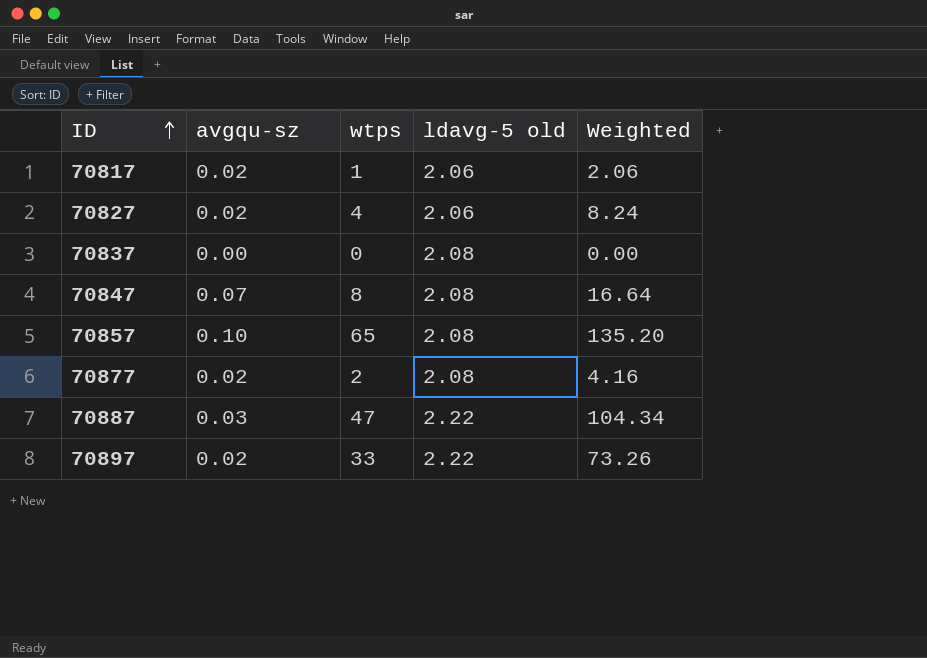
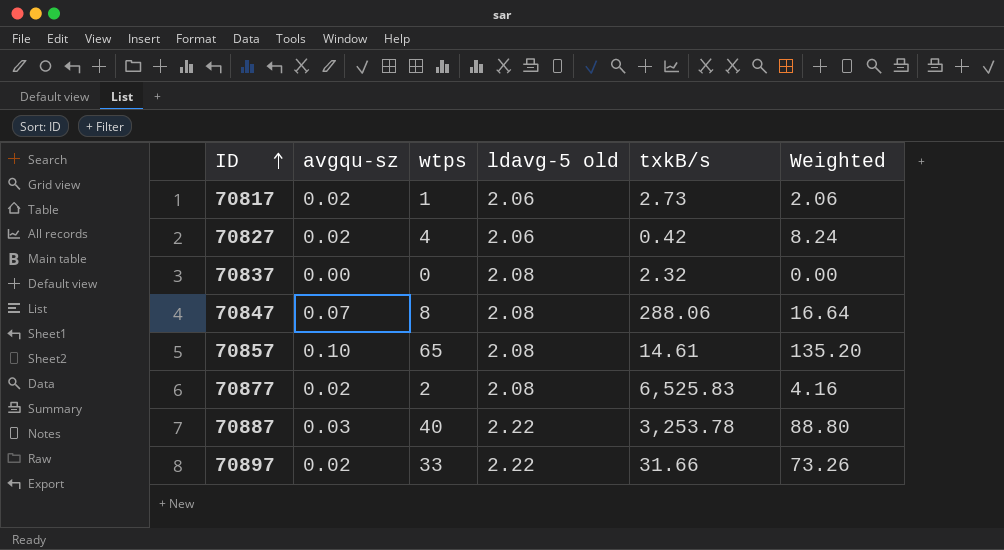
column txkB/s | position: none -> 5
70887 | wtps: 47 -> 40
70887 | Weighted: 104.34 -> 88.80

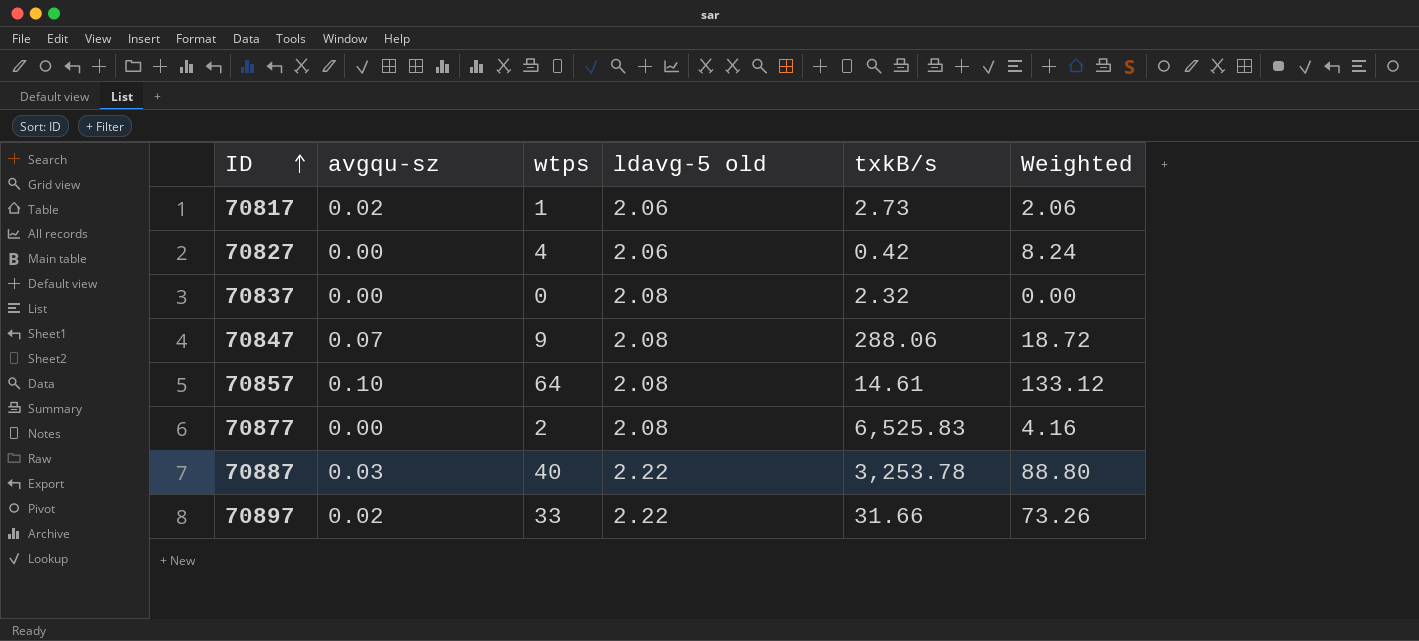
70827 | avgqu-sz: 0.02 -> 0.00
70847 | wtps: 8 -> 9
70847 | Weighted: 16.64 -> 18.72
70857 | wtps: 65 -> 64
70857 | Weighted: 135.20 -> 133.12
70877 | avgqu-sz: 0.02 -> 0.00

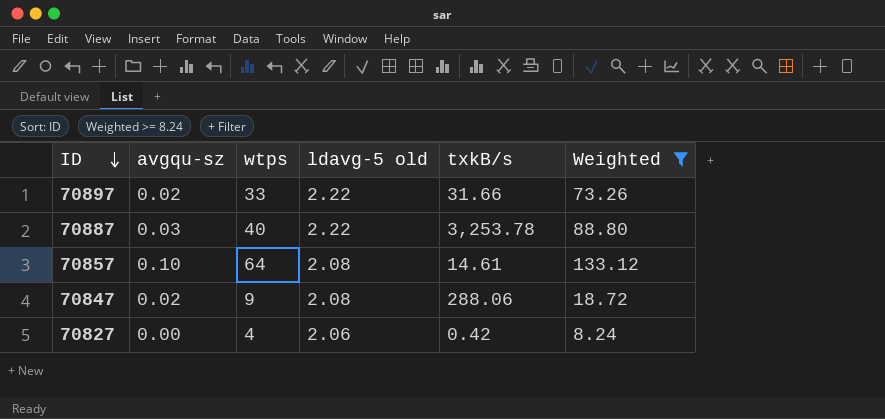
filter: none -> Weighted >= 8.24
row order: ID ascending -> ID descending
70847 | avgqu-sz: 0.07 -> 0.02

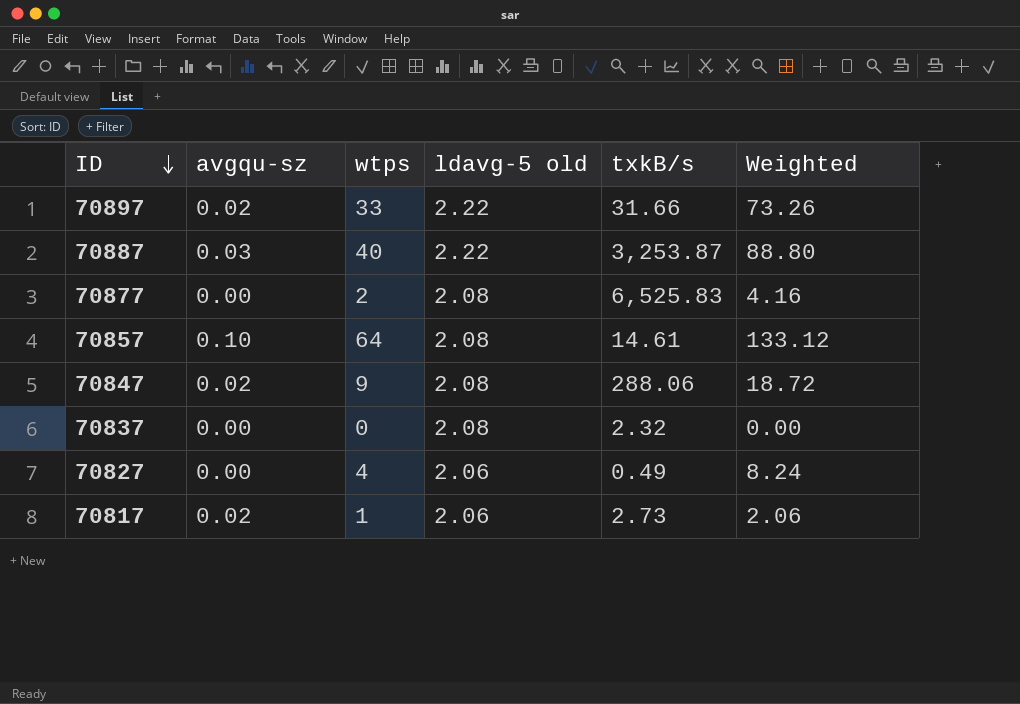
filter: Weighted >= 8.24 -> none
70887 | txkB/s: 3,253.78 -> 3,253.87
70827 | txkB/s: 0.42 -> 0.49

